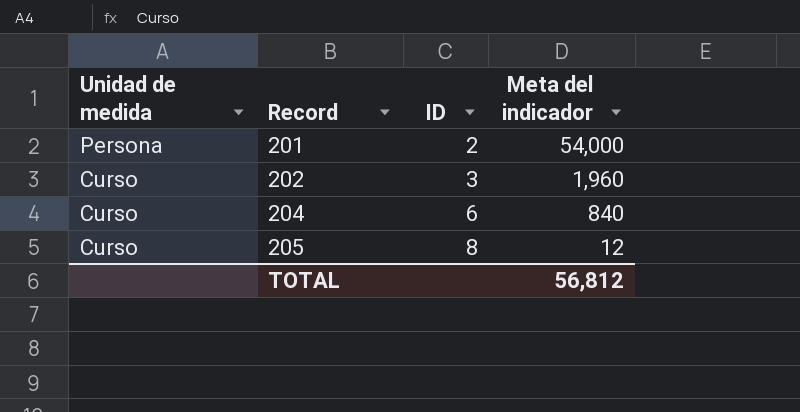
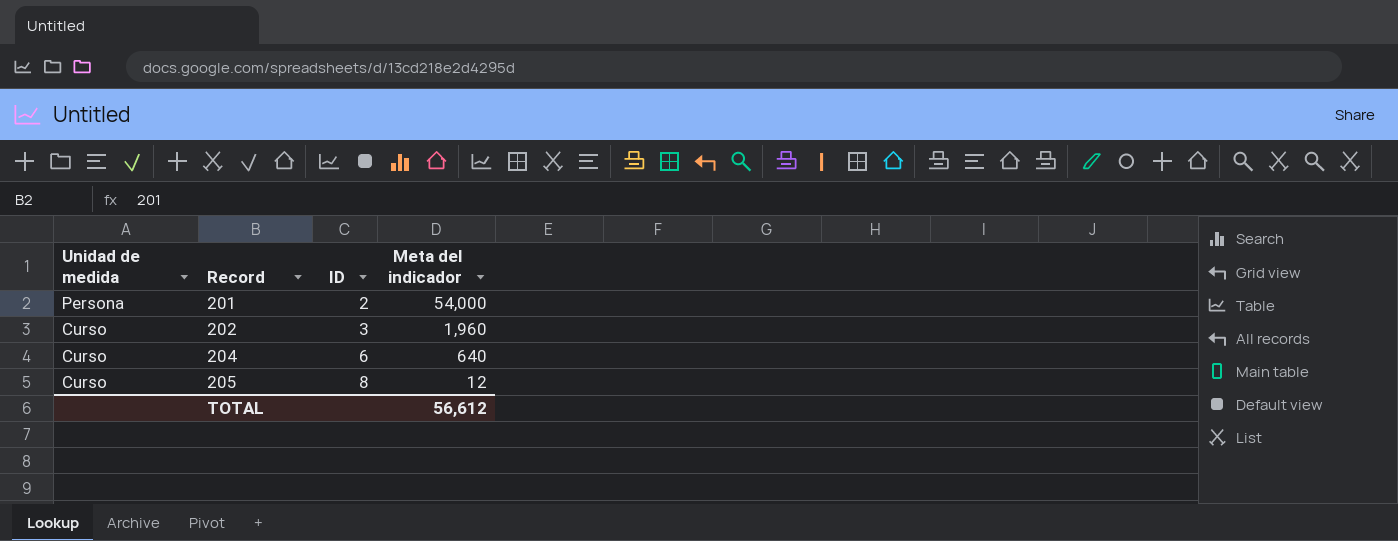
204 | Meta del indicador: 840 -> 640
TOTAL | Meta del indicador: 56,812 -> 56,612

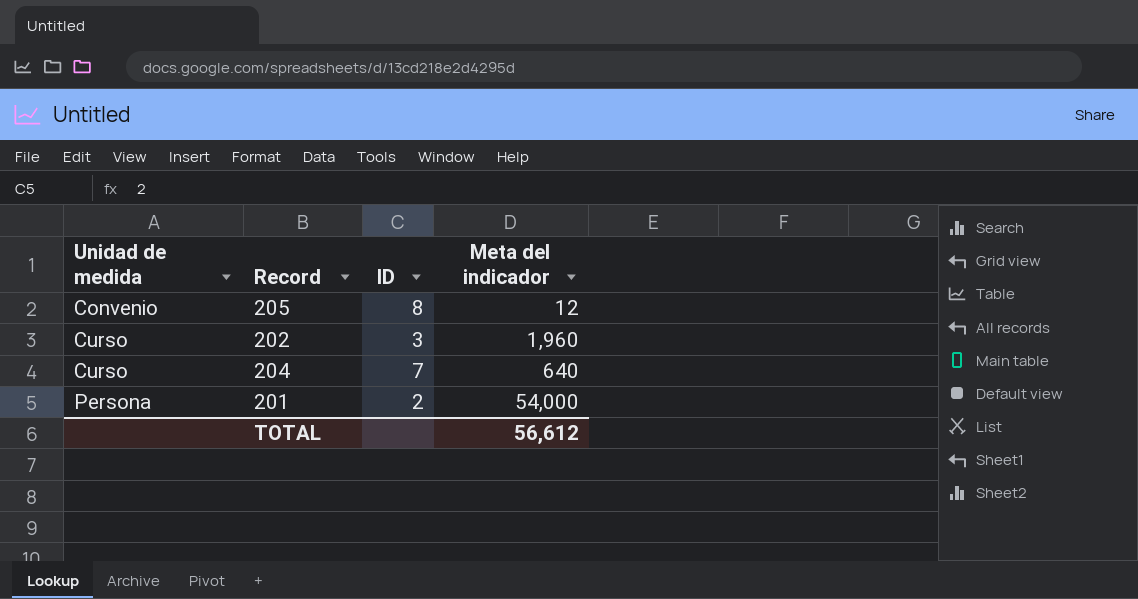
row order: Unidad de medida descending -> Unidad de medida ascending
205 | Unidad de medida: Curso -> Convenio
204 | ID: 6 -> 7

